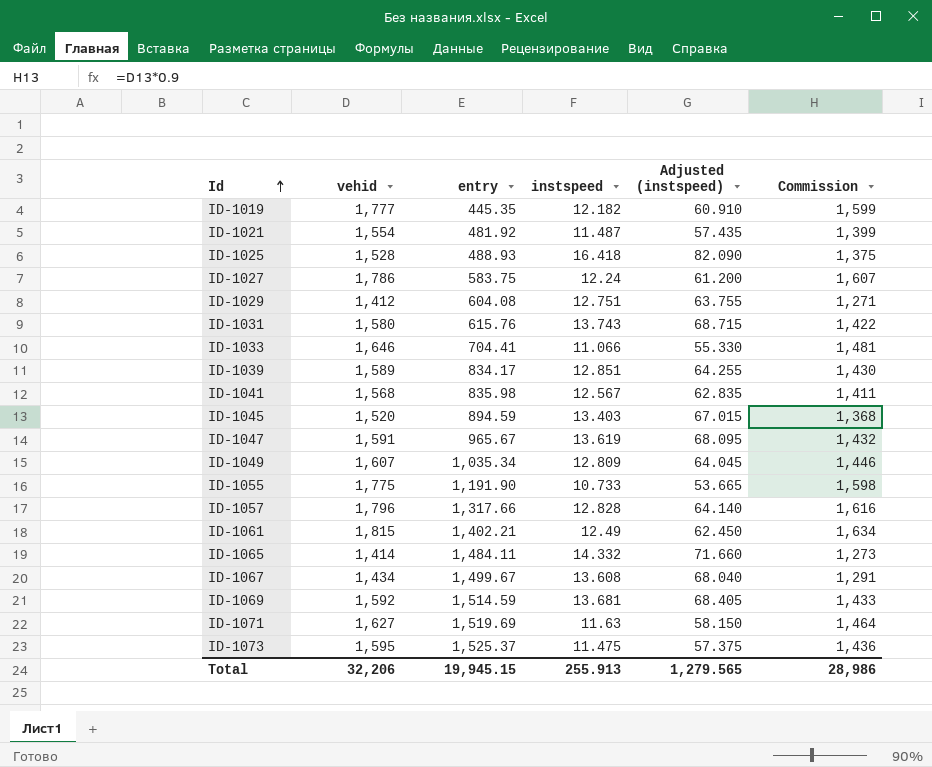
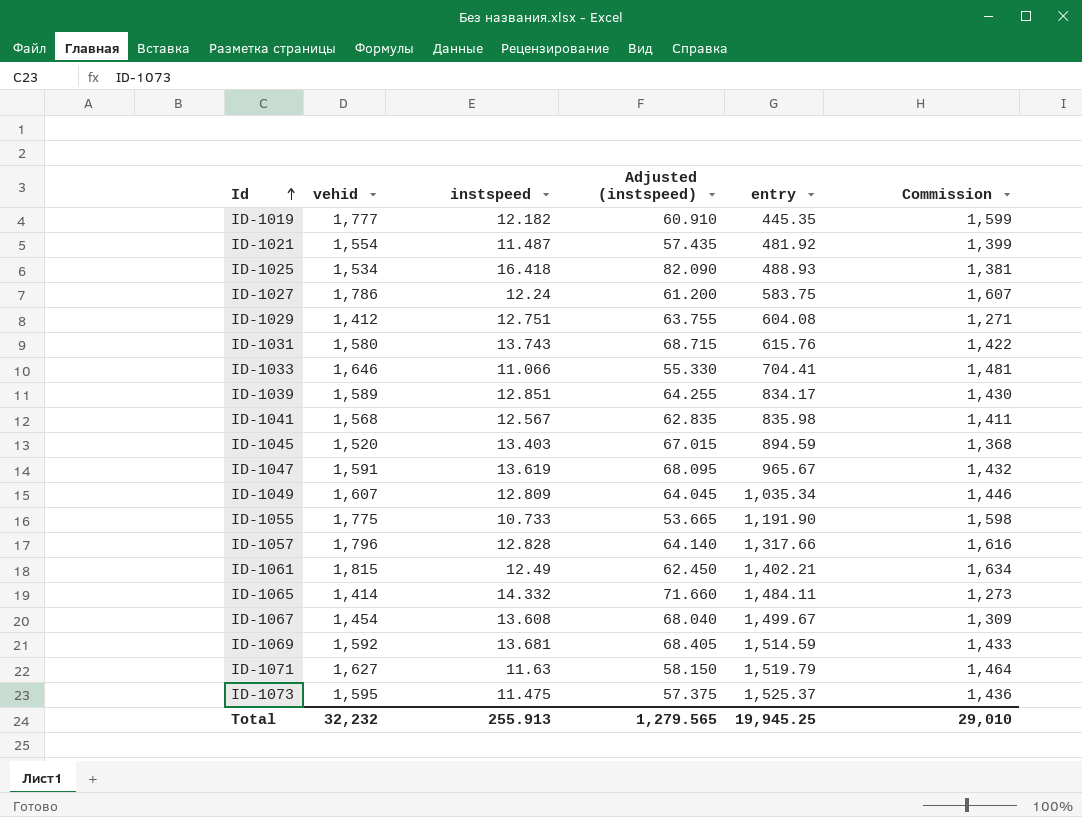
column entry | position: 3 -> 5
ID-1025 | vehid: 1,528 -> 1,534
ID-1025 | Commission: 1,375 -> 1,381
ID-1067 | vehid: 1,434 -> 1,454
ID-1067 | Commission: 1,291 -> 1,309
ID-1071 | entry: 1,519.69 -> 1,519.79
Total | vehid: 32,206 -> 32,232
Total | entry: 19,945.15 -> 19,945.25
Total | Commission: 28,986 -> 29,010

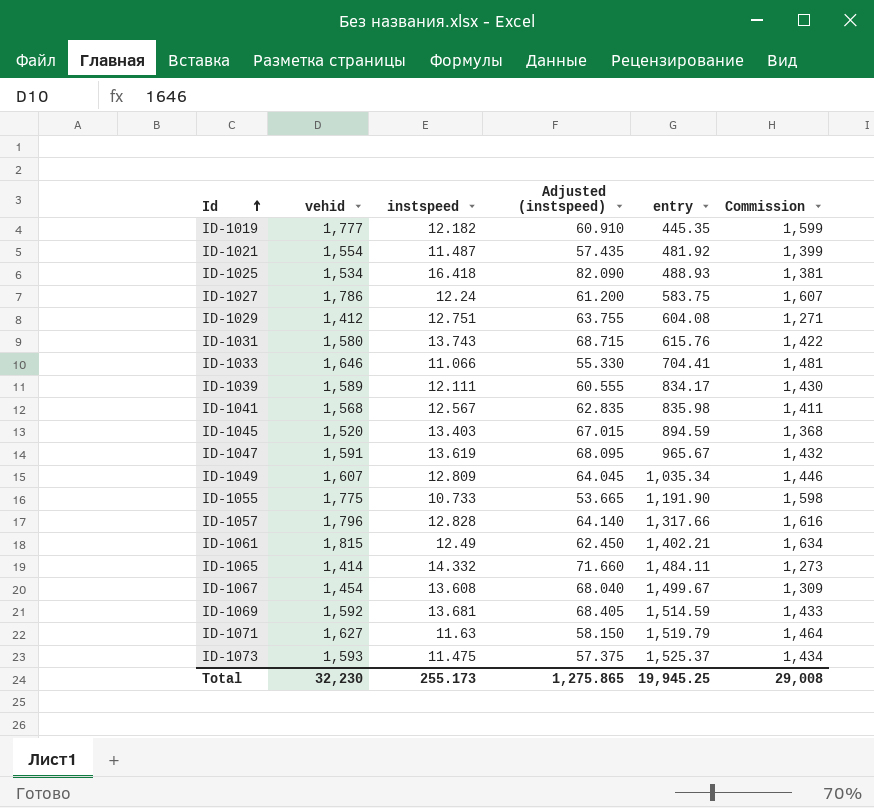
ID-1039 | instspeed: 12.851 -> 12.111
ID-1039 | Adjusted (instspeed): 64.255 -> 60.555
ID-1073 | vehid: 1,595 -> 1,593
ID-1073 | Commission: 1,436 -> 1,434
Total | vehid: 32,232 -> 32,230
Total | instspeed: 255.913 -> 255.173
Total | Adjusted (instspeed): 1,279.565 -> 1,275.865
Total | Commission: 29,010 -> 29,008

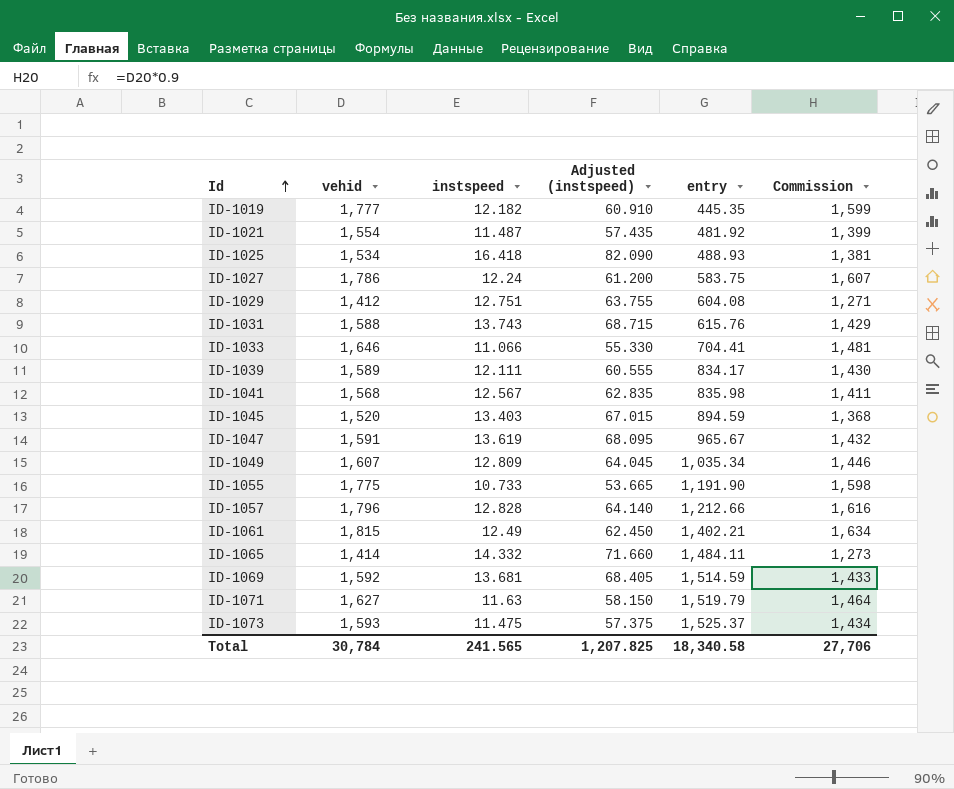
row ID-1067: 1,454 | 13.608 | 68.040 | 1,499.67 | 1,309 -> none
ID-1031 | vehid: 1,580 -> 1,588
ID-1031 | Commission: 1,422 -> 1,429
ID-1057 | entry: 1,317.66 -> 1,212.66
Total | vehid: 32,230 -> 30,784
Total | instspeed: 255.173 -> 241.565
Total | Adjusted (instspeed): 1,275.865 -> 1,207.825
Total | entry: 19,945.25 -> 18,340.58
Total | Commission: 29,008 -> 27,706

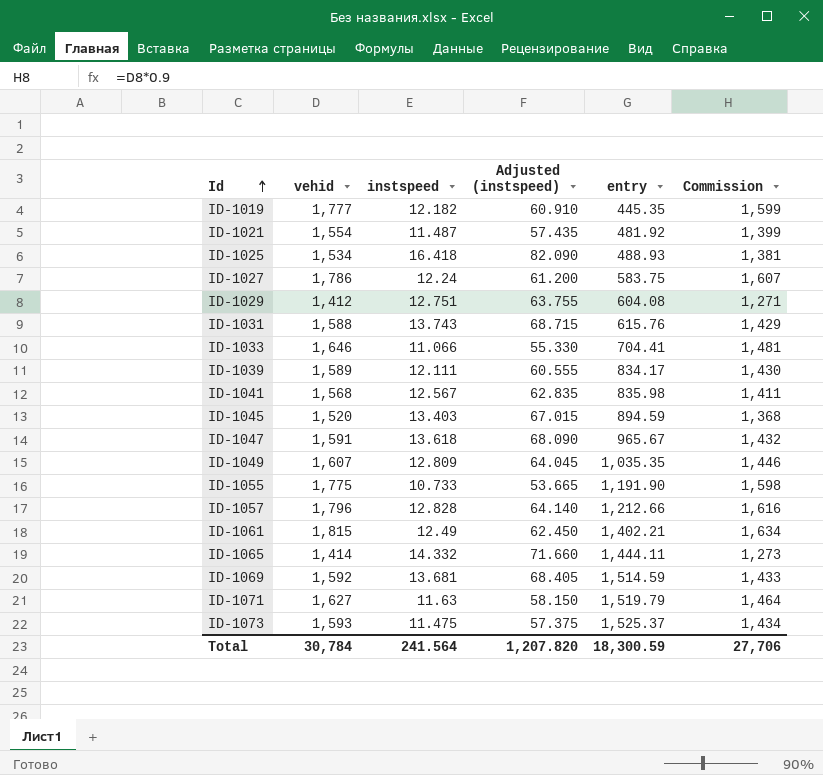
ID-1047 | instspeed: 13.619 -> 13.618
ID-1047 | Adjusted (instspeed): 68.095 -> 68.090
ID-1049 | entry: 1,035.34 -> 1,035.35
ID-1065 | entry: 1,484.11 -> 1,444.11
Total | instspeed: 241.565 -> 241.564
Total | Adjusted (instspeed): 1,207.825 -> 1,207.820
Total | entry: 18,340.58 -> 18,300.59

